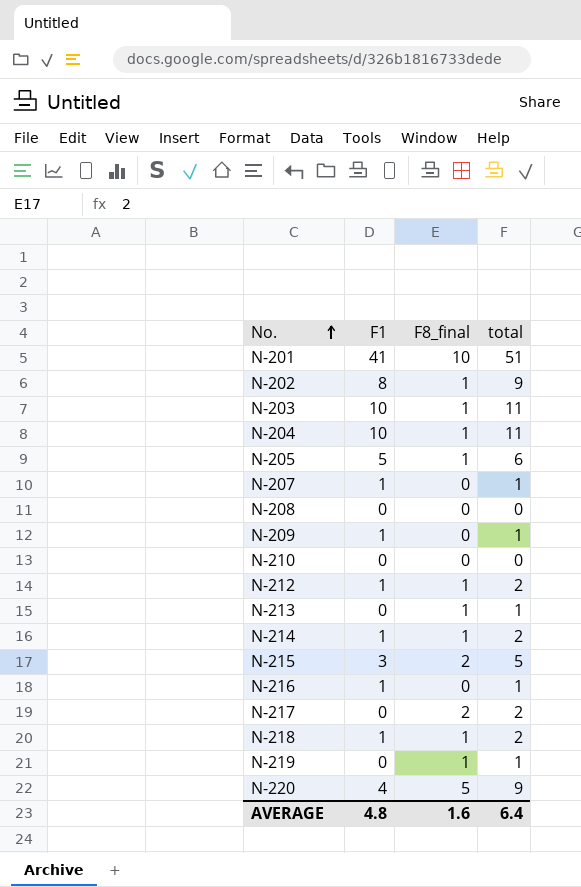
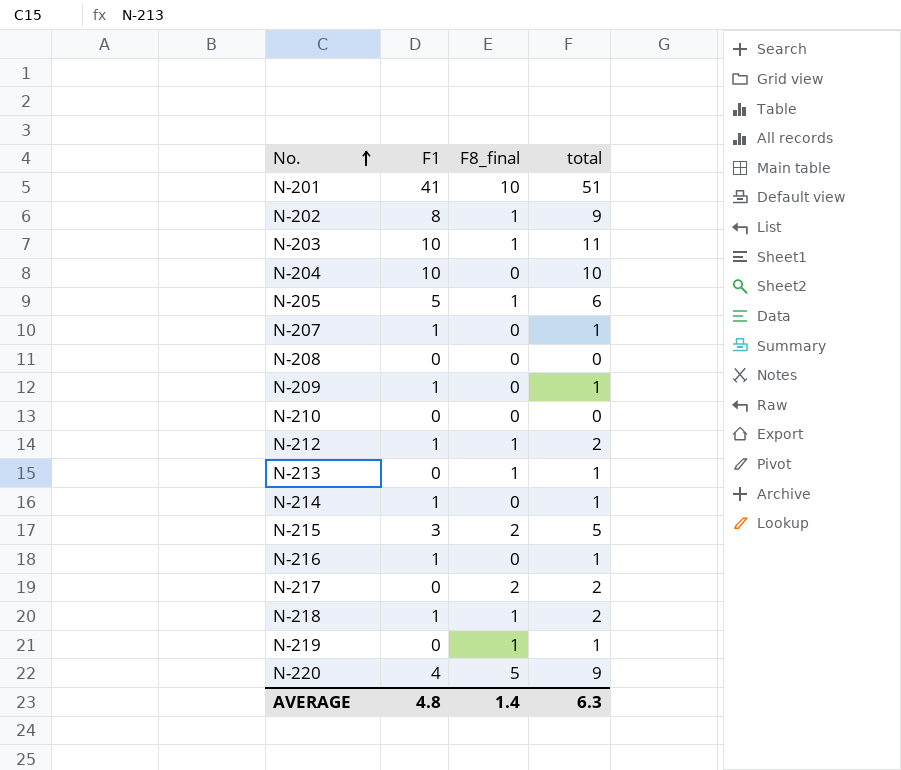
N-204 | F8_final: 1 -> 0
N-204 | total: 11 -> 10
N-214 | F8_final: 1 -> 0
N-214 | total: 2 -> 1
AVERAGE | F8_final: 1.6 -> 1.4
AVERAGE | total: 6.4 -> 6.3

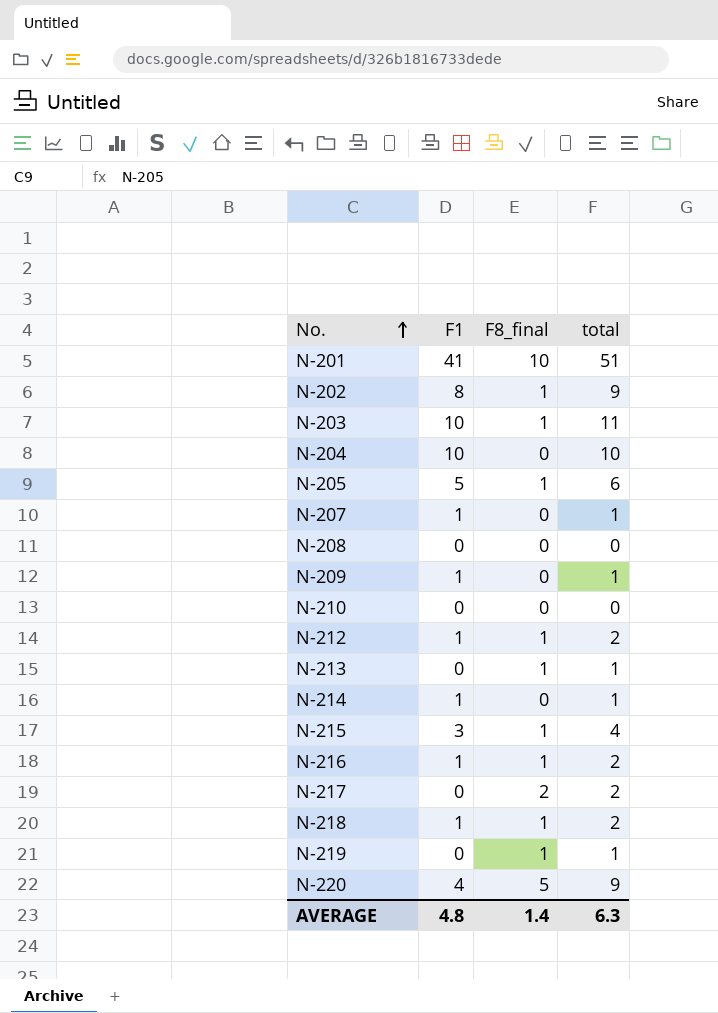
N-215 | F8_final: 2 -> 1
N-215 | total: 5 -> 4
N-216 | F8_final: 0 -> 1
N-216 | total: 1 -> 2

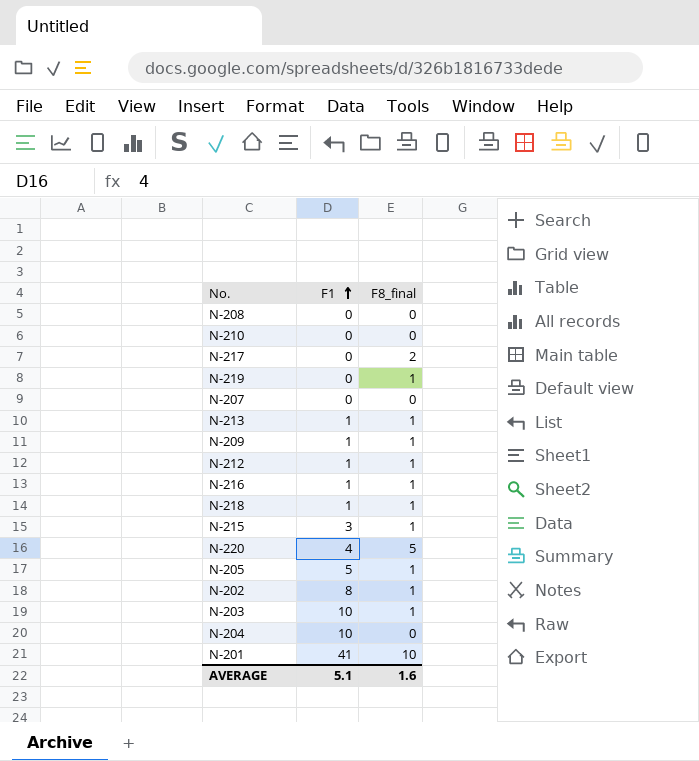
row order: No. ascending -> F1 ascending
column total | formula: [F1] + [F8_final] -> none
row N-214: 1 | 0 | 1 -> none
N-207 | F1: 1 -> 0
N-213 | F1: 0 -> 1
N-209 | F8_final: 0 -> 1
AVERAGE | F1: 4.8 -> 5.1
AVERAGE | F8_final: 1.4 -> 1.6

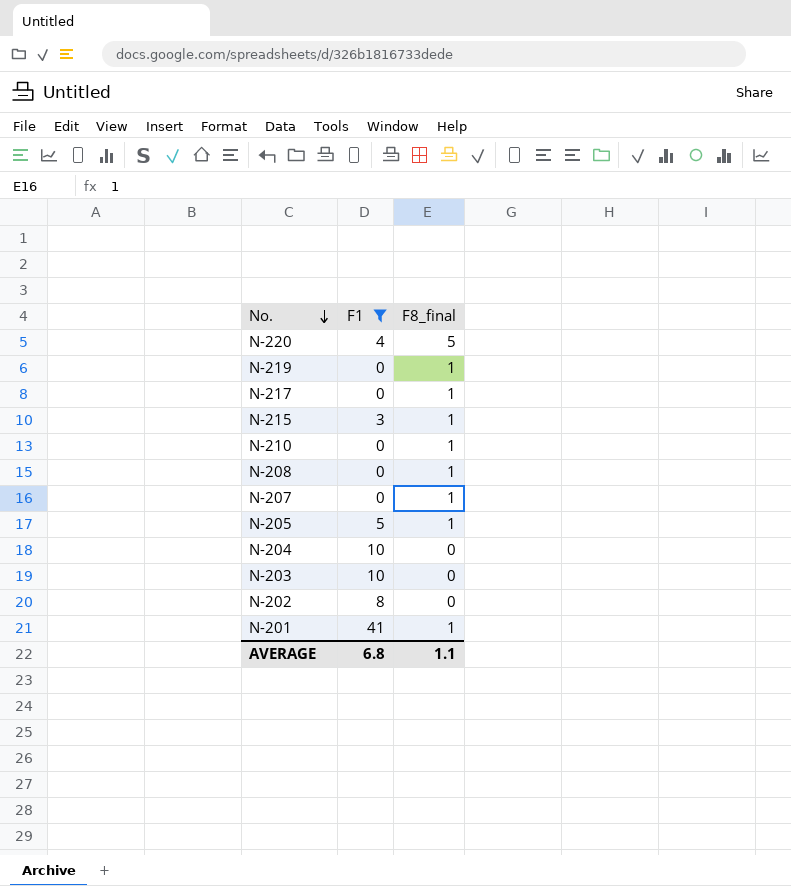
filter: none -> F1 != 1
row order: F1 ascending -> No. descending
N-217 | F8_final: 2 -> 1
N-210 | F8_final: 0 -> 1
N-208 | F8_final: 0 -> 1
N-207 | F8_final: 0 -> 1
N-203 | F8_final: 1 -> 0
N-202 | F8_final: 1 -> 0
N-201 | F8_final: 10 -> 1
AVERAGE | F1: 5.1 -> 6.8
AVERAGE | F8_final: 1.6 -> 1.1

